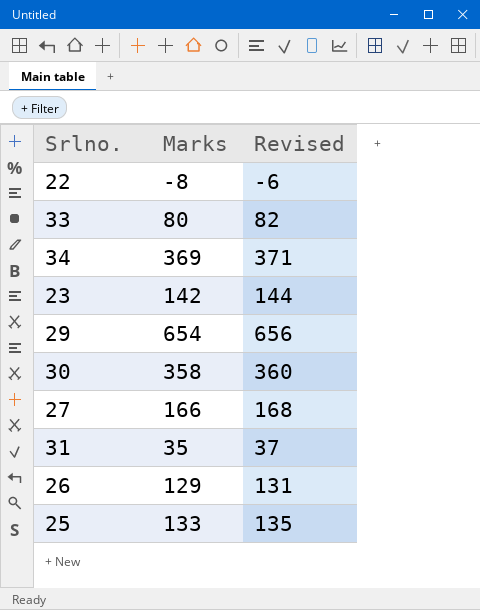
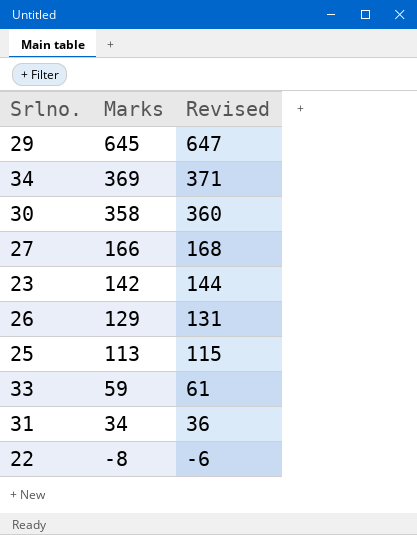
row order: none -> Marks descending
29 | Marks: 654 -> 645
29 | Revised: 656 -> 647
25 | Marks: 133 -> 113
25 | Revised: 135 -> 115
33 | Marks: 80 -> 59
33 | Revised: 82 -> 61
31 | Marks: 35 -> 34
31 | Revised: 37 -> 36

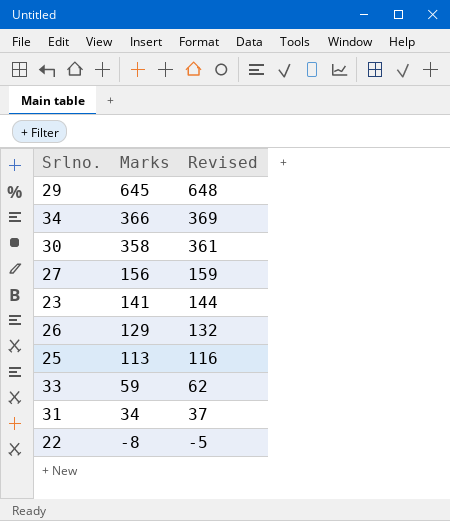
column Revised | formula: [Marks] + 2 -> [Marks] + 3
34 | Marks: 369 -> 366
27 | Marks: 166 -> 156
23 | Marks: 142 -> 141

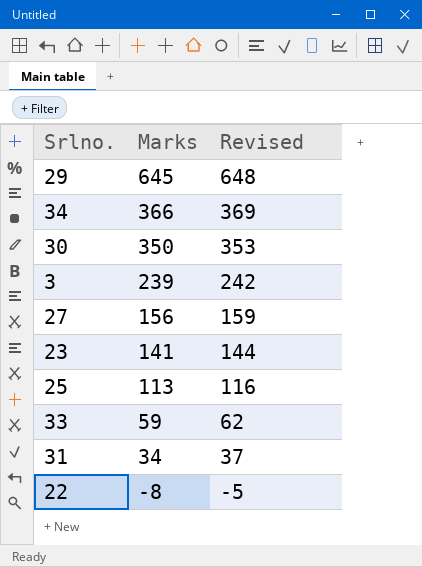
row 26: 129 | 132 -> none
30 | Marks: 358 -> 350
30 | Revised: 361 -> 353
row 3: none -> 239 | 242

